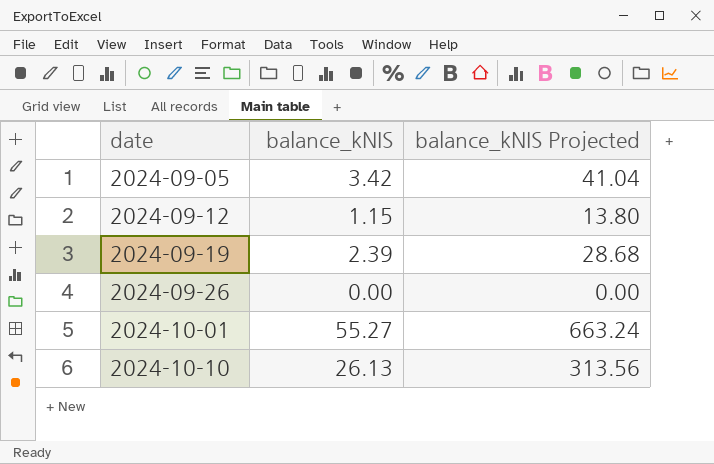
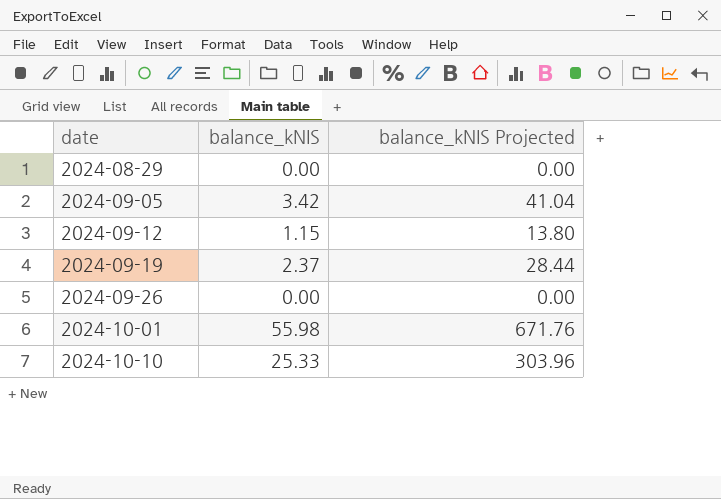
row 2024-08-29: none -> 0.00 | 0.00
2024-09-19 | balance_kNIS: 2.39 -> 2.37
2024-09-19 | balance_kNIS Projected: 28.68 -> 28.44
2024-10-01 | balance_kNIS: 55.27 -> 55.98
2024-10-01 | balance_kNIS Projected: 663.24 -> 671.76
2024-10-10 | balance_kNIS: 26.13 -> 25.33
2024-10-10 | balance_kNIS Projected: 313.56 -> 303.96

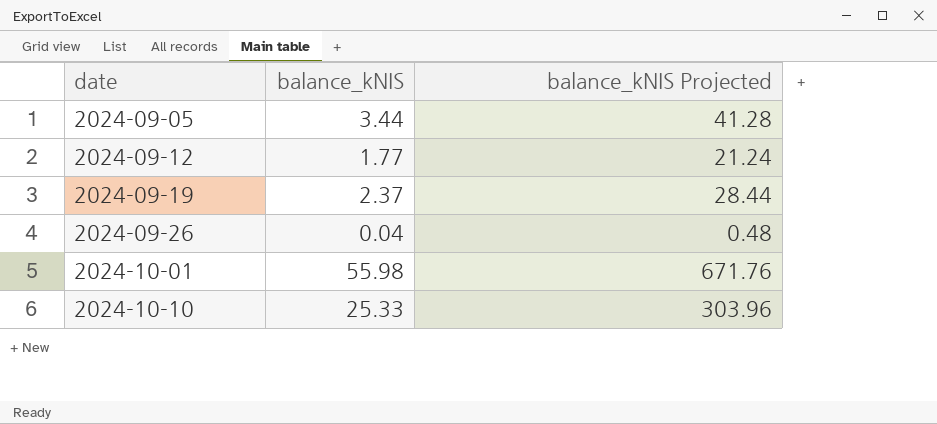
row 2024-08-29: 0.00 | 0.00 -> none
2024-09-05 | balance_kNIS: 3.42 -> 3.44
2024-09-05 | balance_kNIS Projected: 41.04 -> 41.28
2024-09-12 | balance_kNIS: 1.15 -> 1.77
2024-09-12 | balance_kNIS Projected: 13.80 -> 21.24
2024-09-26 | balance_kNIS: 0.00 -> 0.04
2024-09-26 | balance_kNIS Projected: 0.00 -> 0.48

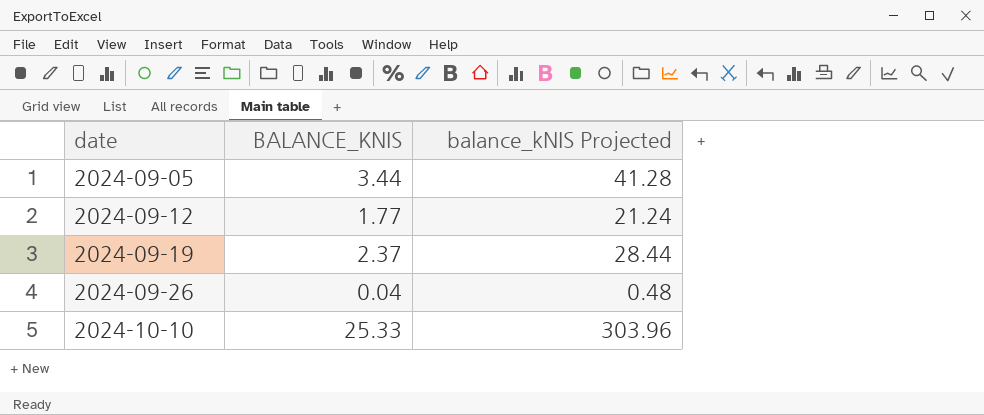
column name: balance_kNIS -> BALANCE_KNIS
row 2024-10-01: 55.98 | 671.76 -> none

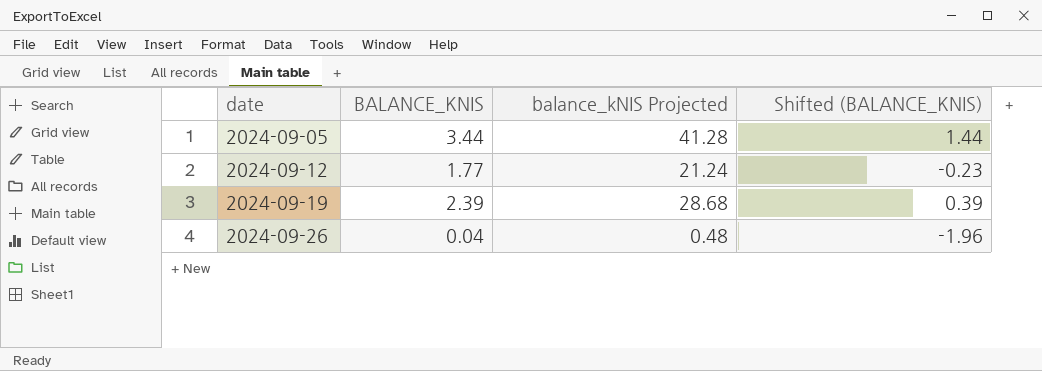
column Shifted (BALANCE_KNIS) | formula: none -> [BALANCE_KNIS] - 2
row 2024-10-10: 25.33 | 303.96 -> none
2024-09-19 | BALANCE_KNIS: 2.37 -> 2.39
2024-09-19 | balance_kNIS Projected: 28.44 -> 28.68

